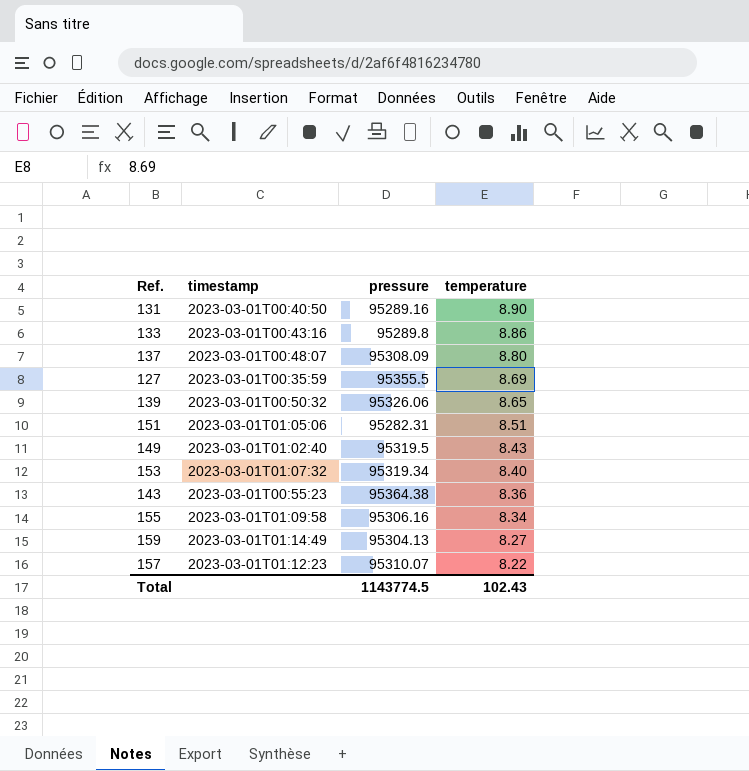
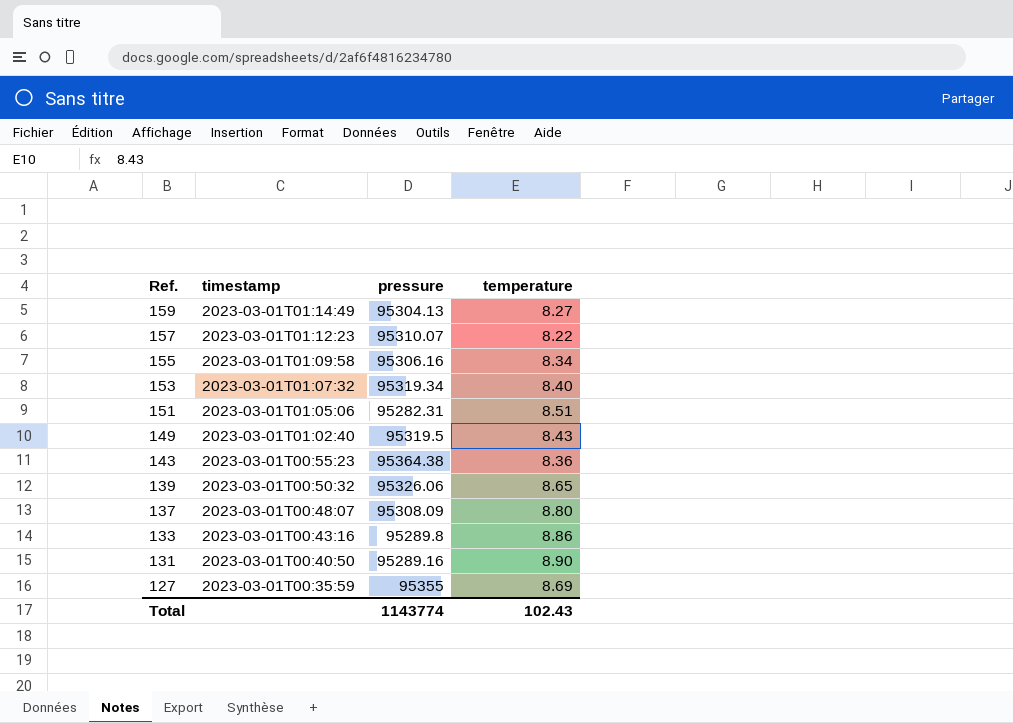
row order: temperature descending -> Ref. descending
127 | pressure: 95355.5 -> 95355
Total | pressure: 1143774.5 -> 1143774

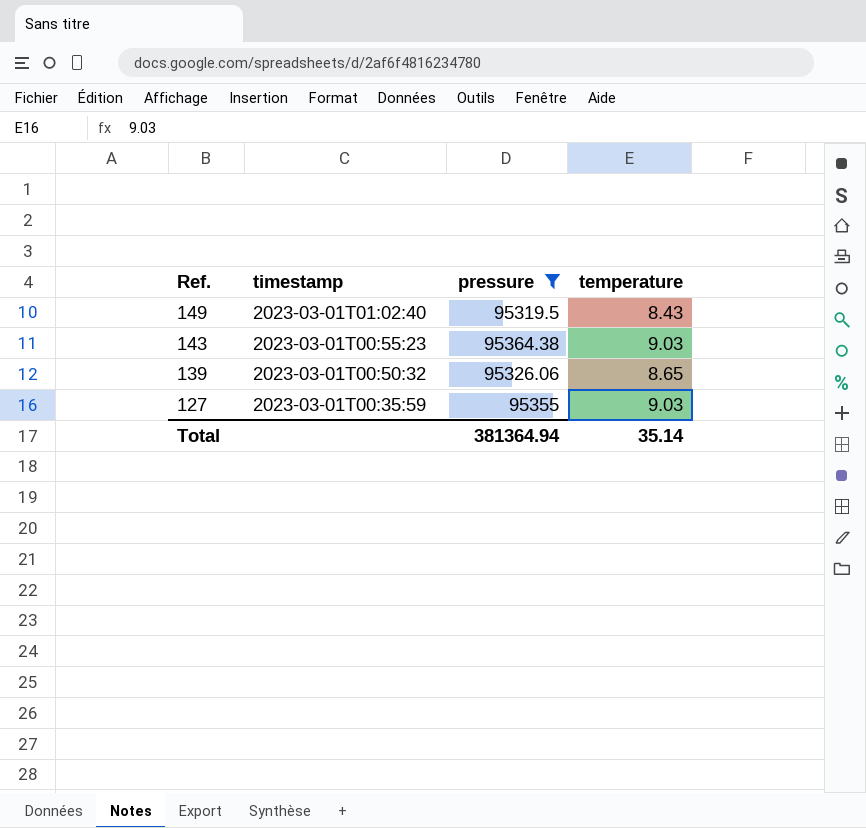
filter: none -> pressure >= 95319.5
143 | temperature: 8.36 -> 9.03
127 | temperature: 8.69 -> 9.03
Total | pressure: 1143774 -> 381364.94
Total | temperature: 102.43 -> 35.14

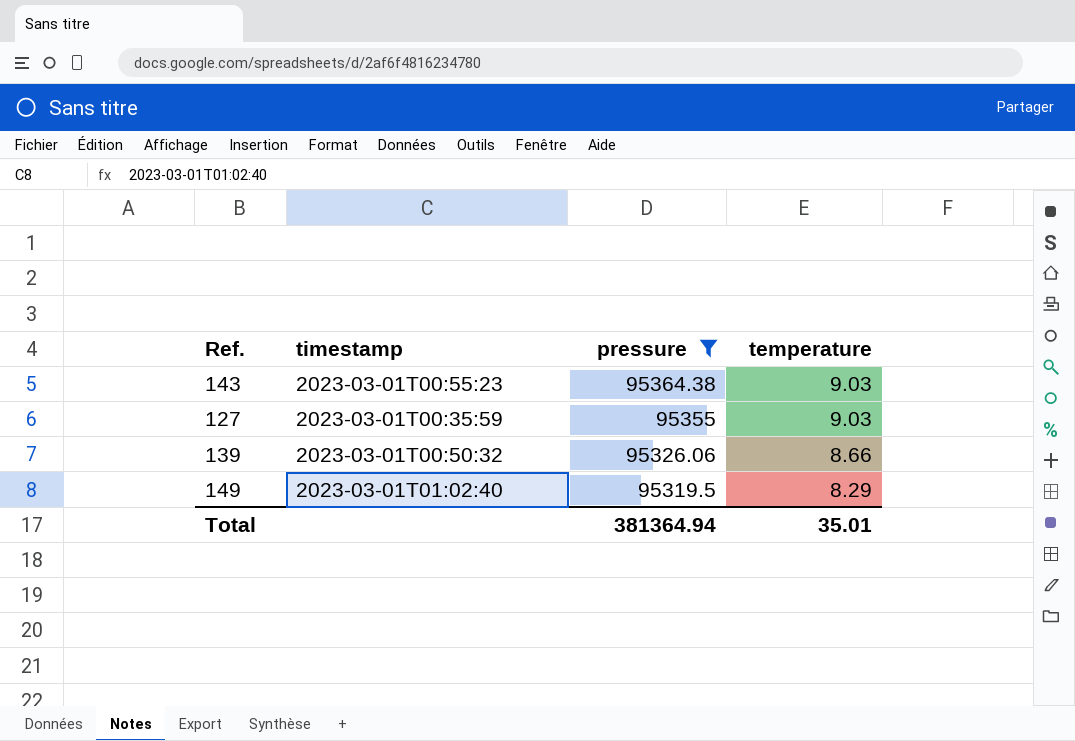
row order: Ref. descending -> pressure descending
139 | temperature: 8.65 -> 8.66
149 | temperature: 8.43 -> 8.29
Total | temperature: 35.14 -> 35.01

